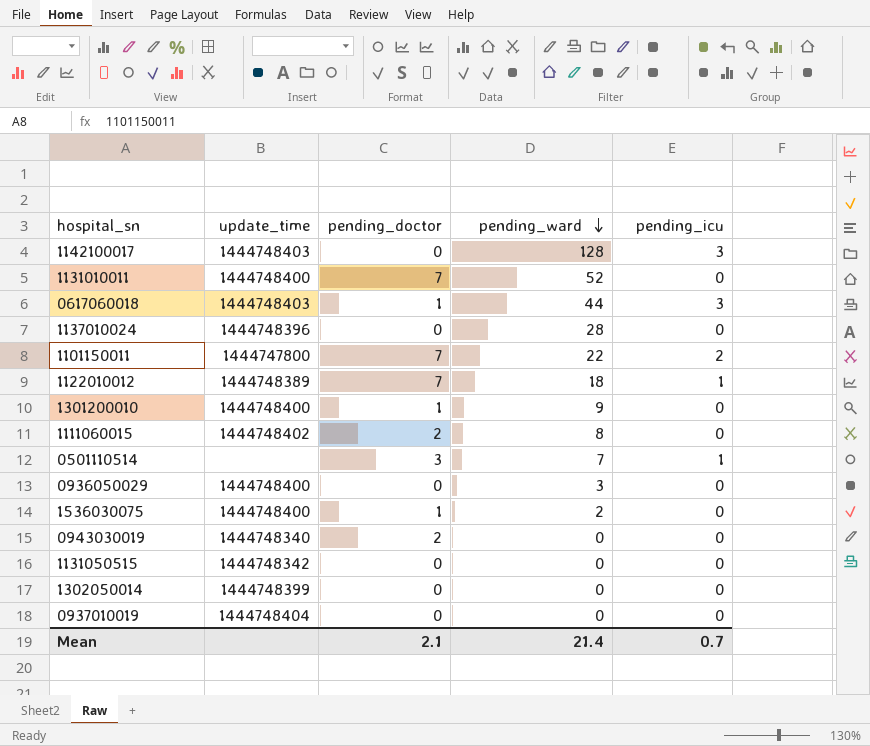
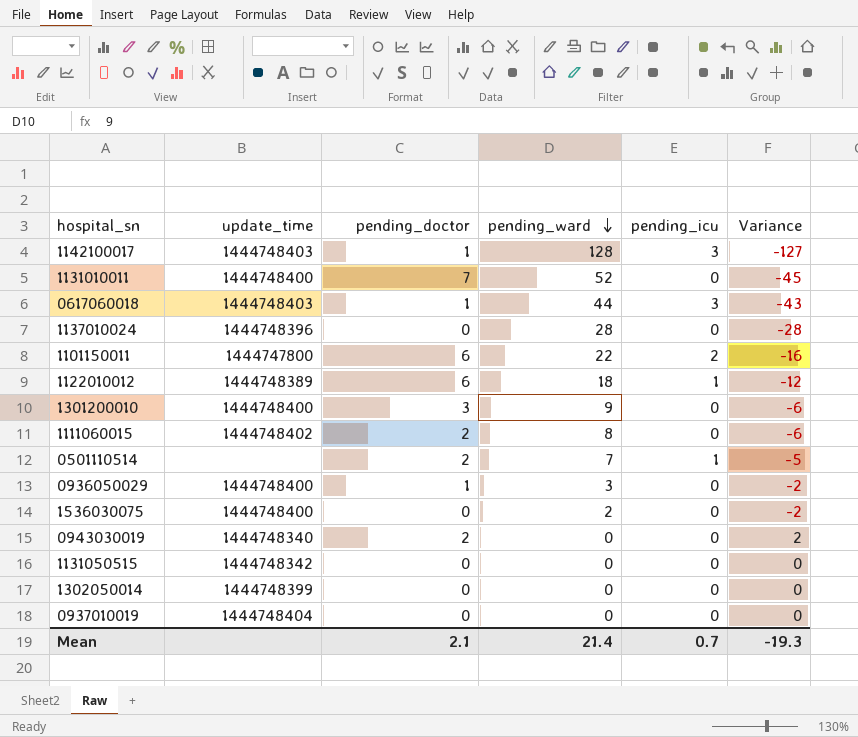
column Variance | formula: none -> [pending_doctor] - [pending_ward]
1142100017 | pending_doctor: 0 -> 1
1101150011 | pending_doctor: 7 -> 6
1122010012 | pending_doctor: 7 -> 6
1301200010 | pending_doctor: 1 -> 3
0501110514 | pending_doctor: 3 -> 2
0936050029 | pending_doctor: 0 -> 1
1536030075 | pending_doctor: 1 -> 0

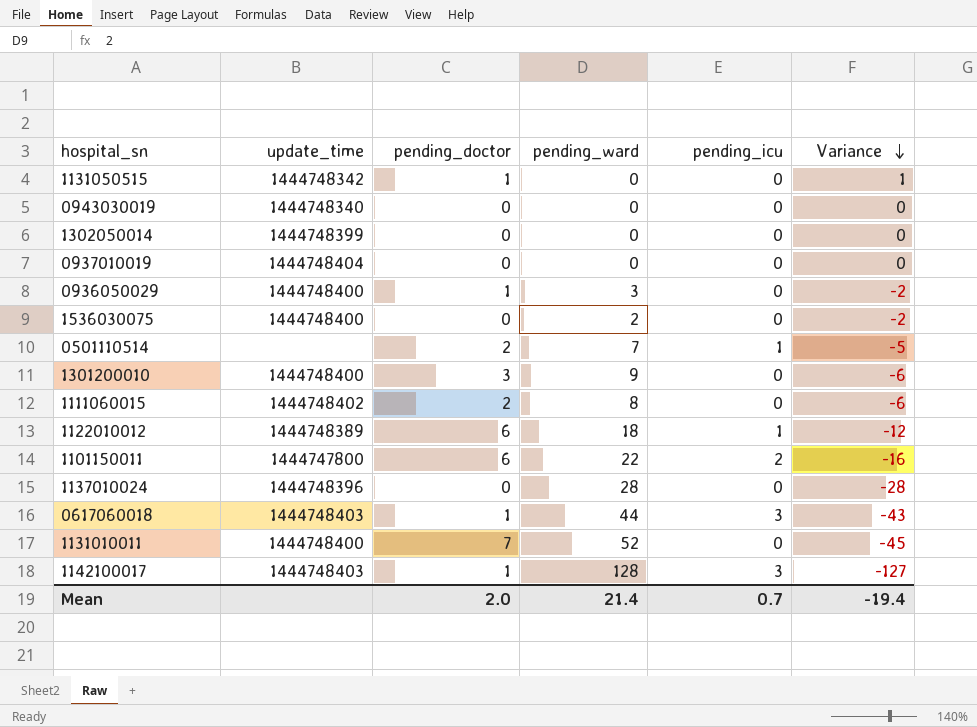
row order: pending_ward descending -> Variance descending
1131050515 | pending_doctor: 0 -> 1
1131050515 | Variance: 0 -> 1
0943030019 | pending_doctor: 2 -> 0
0943030019 | Variance: 2 -> 0
Mean | pending_doctor: 2.1 -> 2.0
Mean | Variance: -19.3 -> -19.4

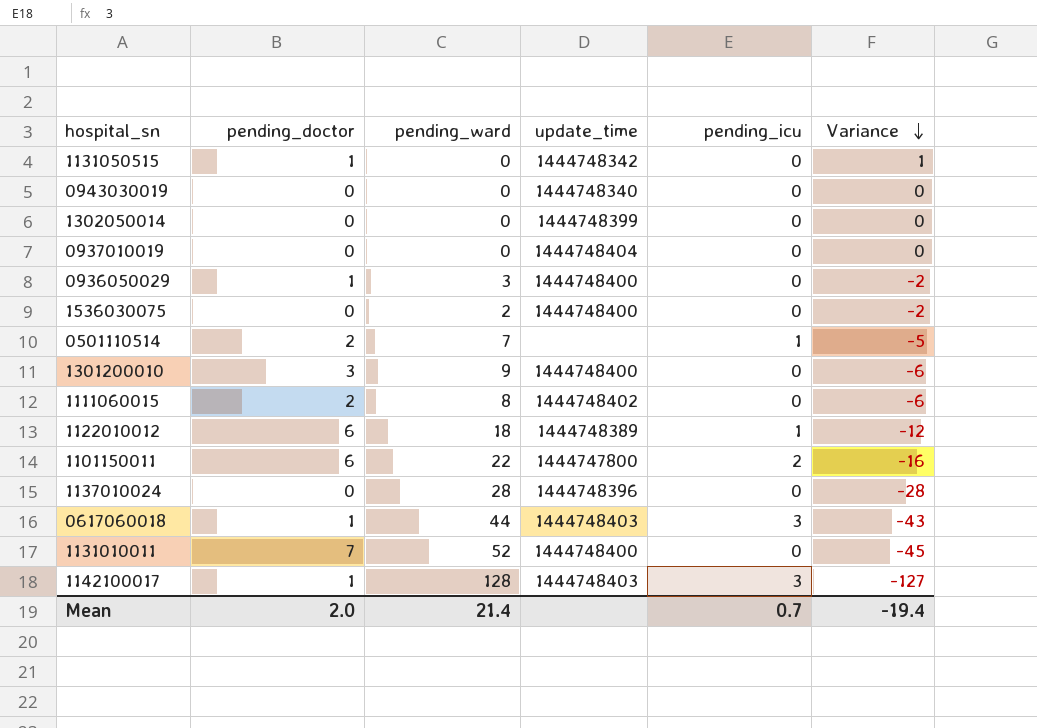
column update_time | position: 2 -> 4

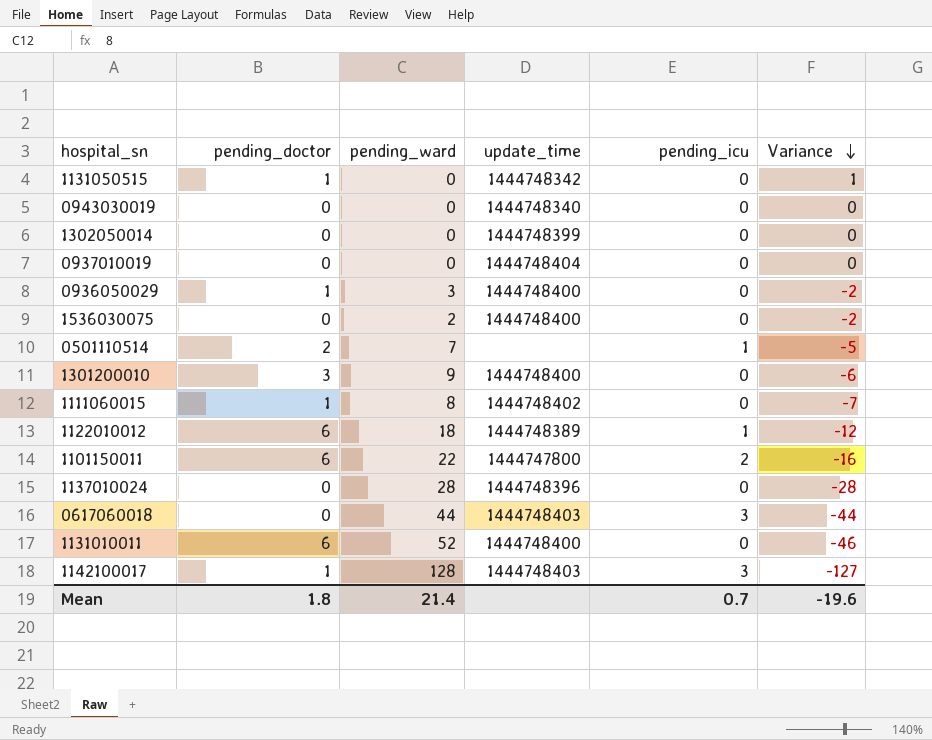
1111060015 | pending_doctor: 2 -> 1
1111060015 | Variance: -6 -> -7
0617060018 | pending_doctor: 1 -> 0
0617060018 | Variance: -43 -> -44
1131010011 | pending_doctor: 7 -> 6
1131010011 | Variance: -45 -> -46
Mean | pending_doctor: 2.0 -> 1.8
Mean | Variance: -19.4 -> -19.6

